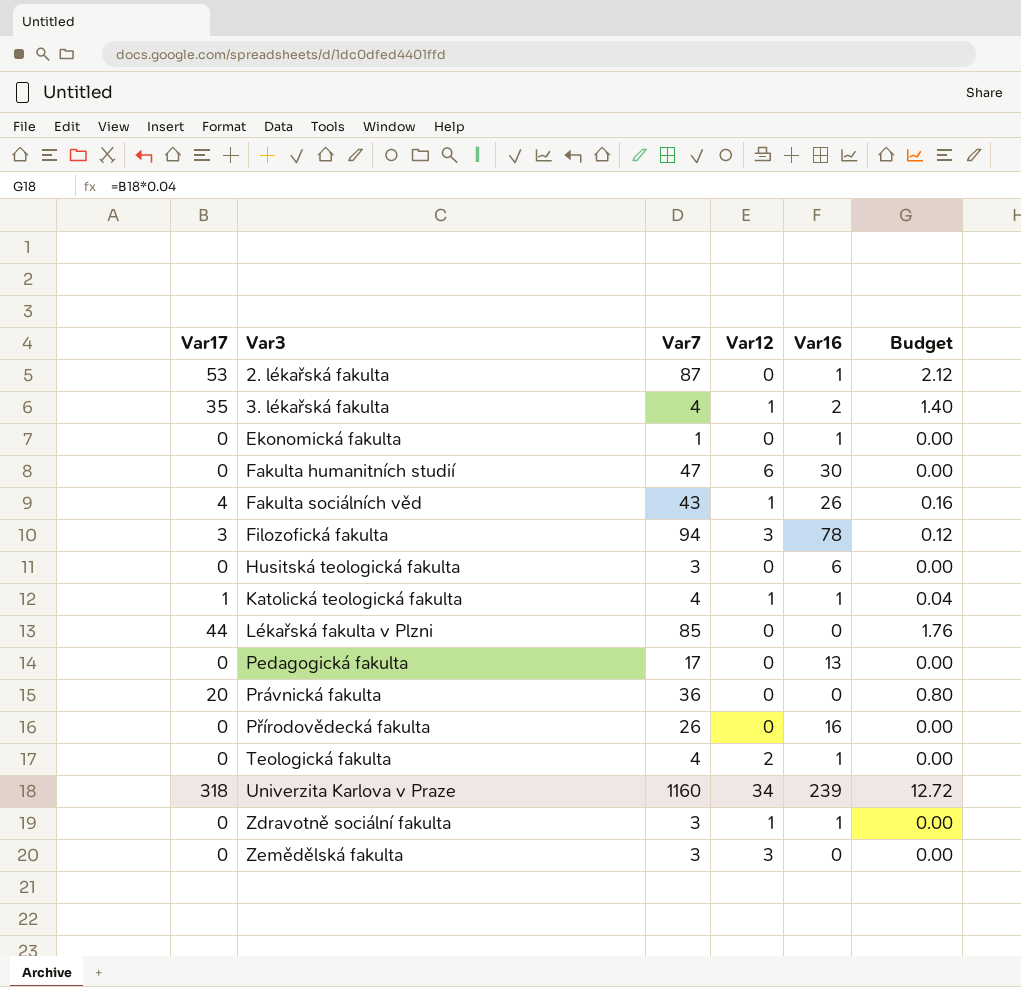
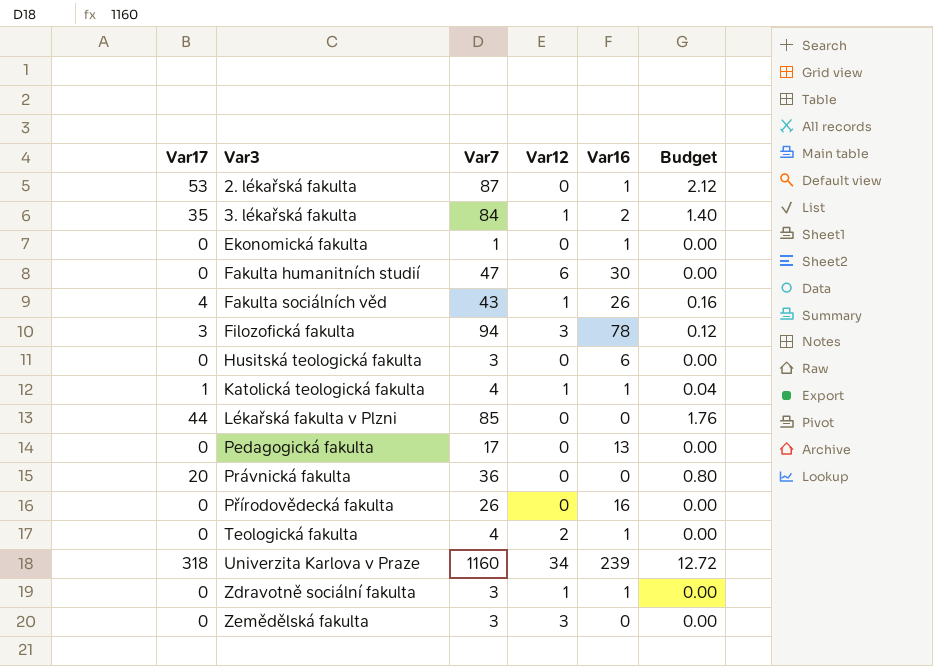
3. lékařská fakulta | Var7: 4 -> 84

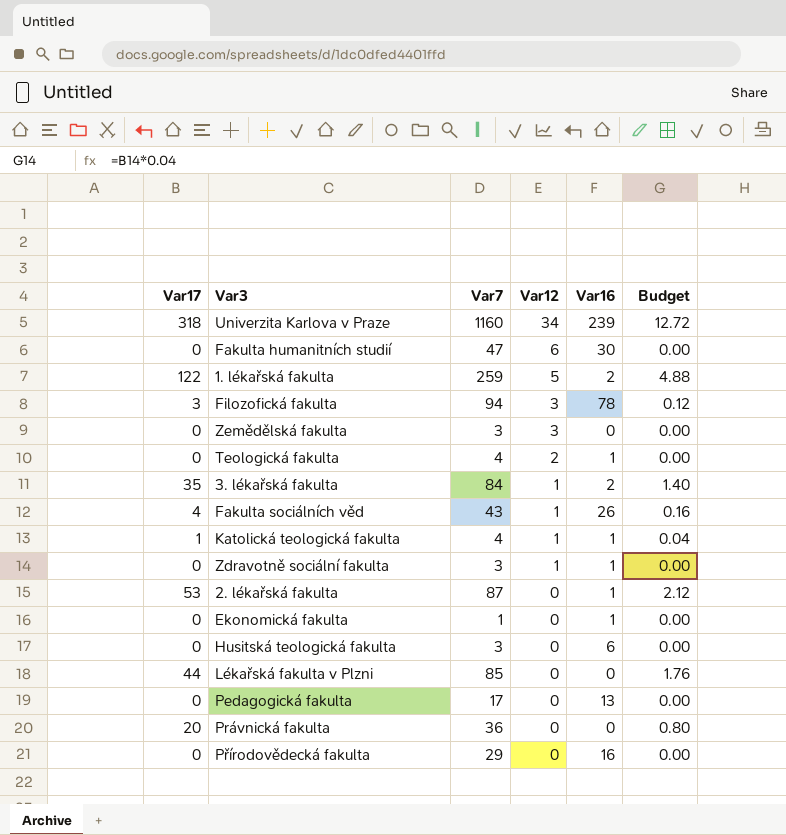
row order: Var3 ascending -> Var12 descending
row 1. lékařská fakulta: none -> 122 | 259 | 5 | 2 | 4.88
Přírodovědecká fakulta | Var7: 26 -> 29

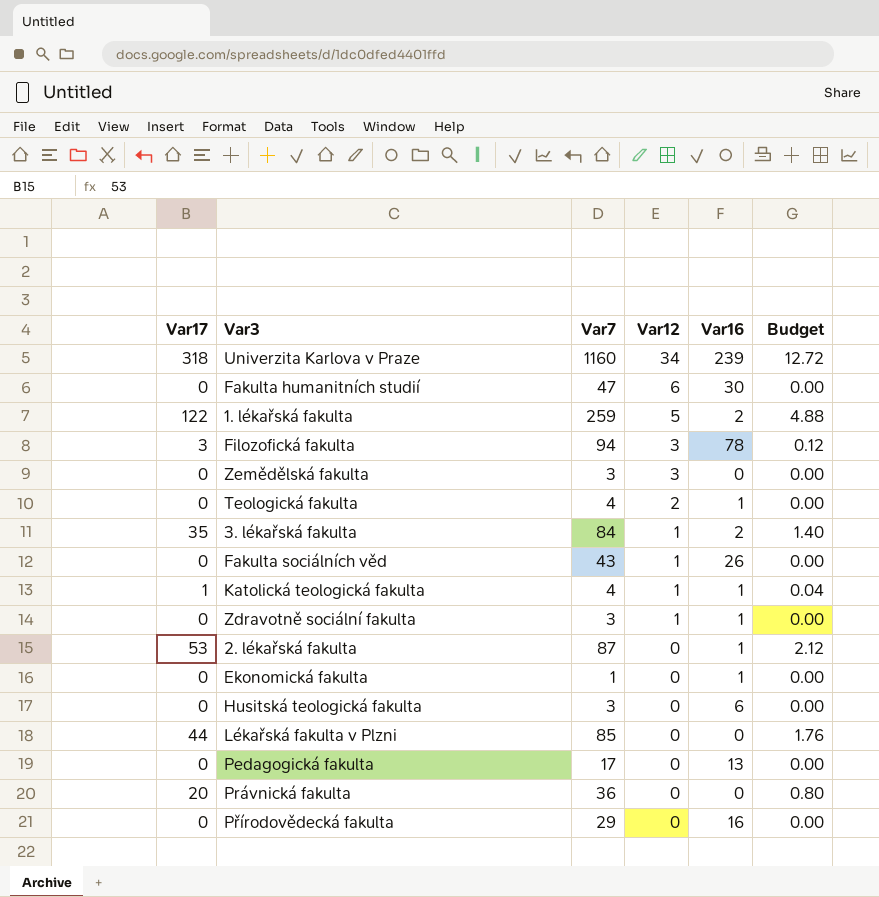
Fakulta sociálních věd | Var17: 4 -> 0
Fakulta sociálních věd | Budget: 0.16 -> 0.00

